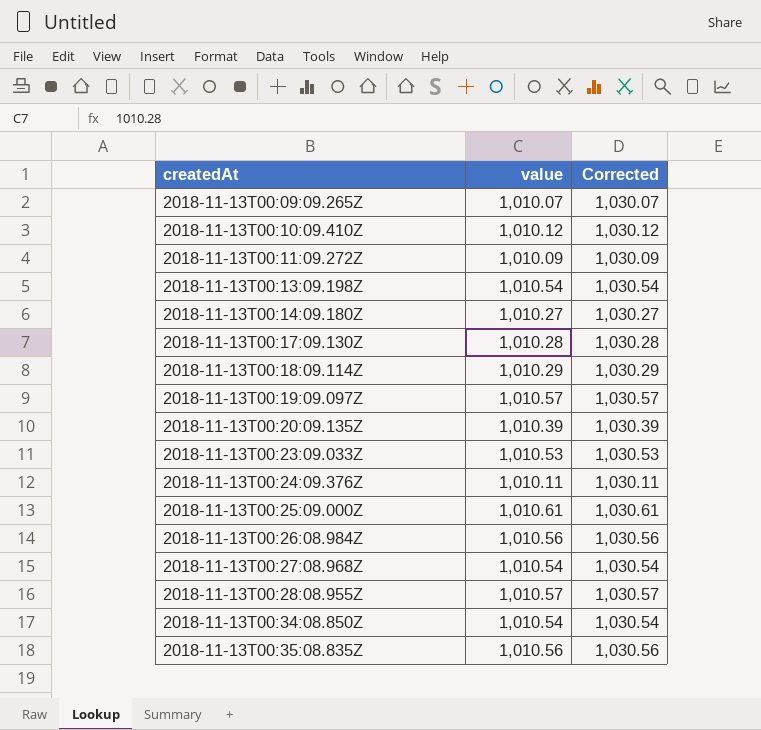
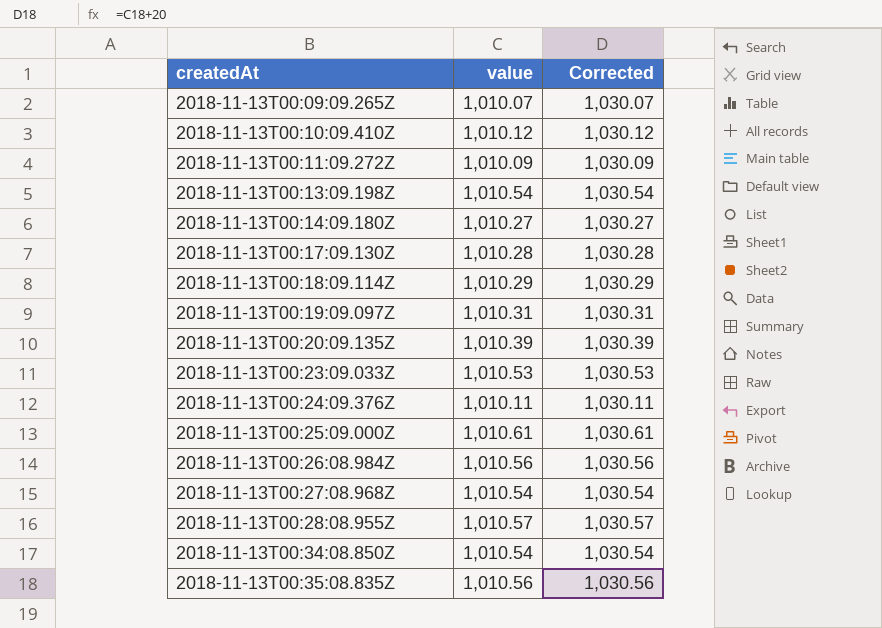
2018-11-13T00:19:09.097Z | value: 1,010.57 -> 1,010.31
2018-11-13T00:19:09.097Z | Corrected: 1,030.57 -> 1,030.31

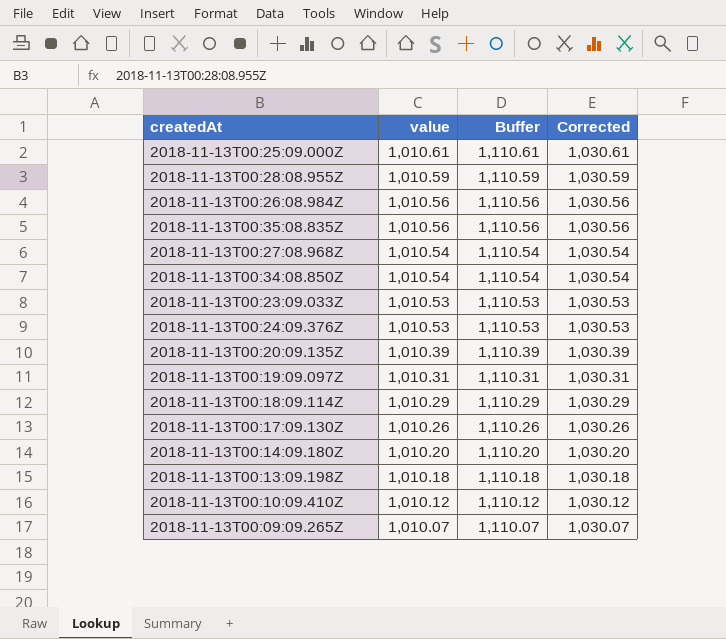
row order: createdAt ascending -> value descending
column Buffer | formula: none -> [value] + 100
row 2018-11-13T00:11:09.272Z: 1,010.09 | 1,030.09 -> none
2018-11-13T00:28:08.955Z | value: 1,010.57 -> 1,010.59
2018-11-13T00:28:08.955Z | Corrected: 1,030.57 -> 1,030.59
2018-11-13T00:24:09.376Z | value: 1,010.11 -> 1,010.53
2018-11-13T00:24:09.376Z | Corrected: 1,030.11 -> 1,030.53
2018-11-13T00:17:09.130Z | value: 1,010.28 -> 1,010.26
2018-11-13T00:17:09.130Z | Corrected: 1,030.28 -> 1,030.26
2018-11-13T00:14:09.180Z | value: 1,010.27 -> 1,010.20
2018-11-13T00:14:09.180Z | Corrected: 1,030.27 -> 1,030.20
2018-11-13T00:13:09.198Z | value: 1,010.54 -> 1,010.18
2018-11-13T00:13:09.198Z | Corrected: 1,030.54 -> 1,030.18

